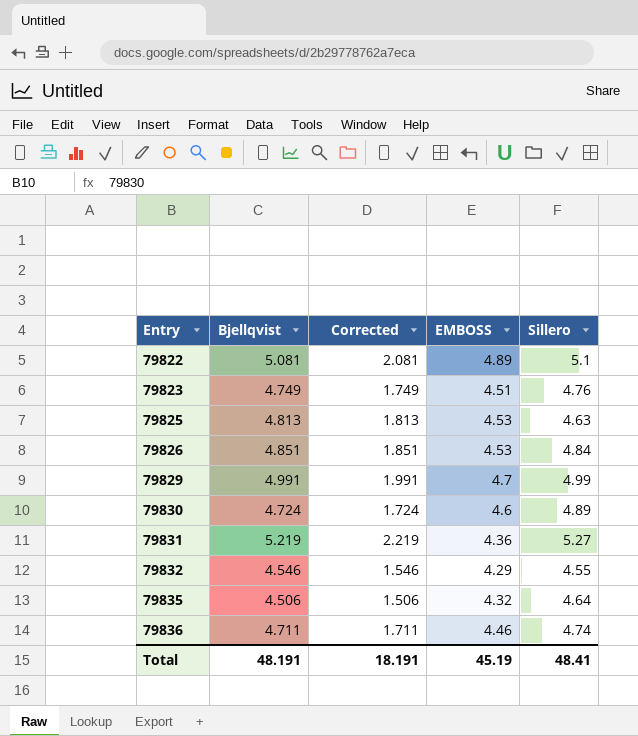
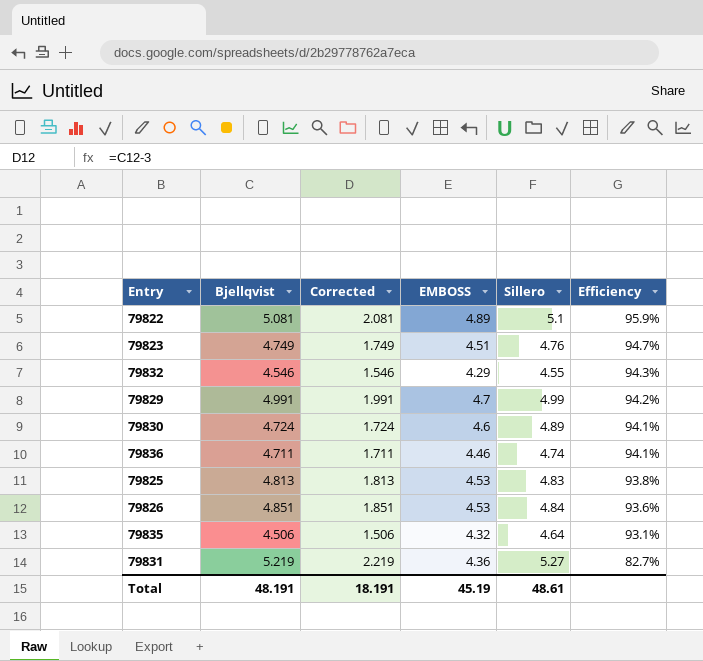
row order: Entry ascending -> Efficiency descending
column Efficiency | formula: none -> [EMBOSS] / [Sillero]
79825 | Sillero: 4.63 -> 4.83
Total | Sillero: 48.41 -> 48.61

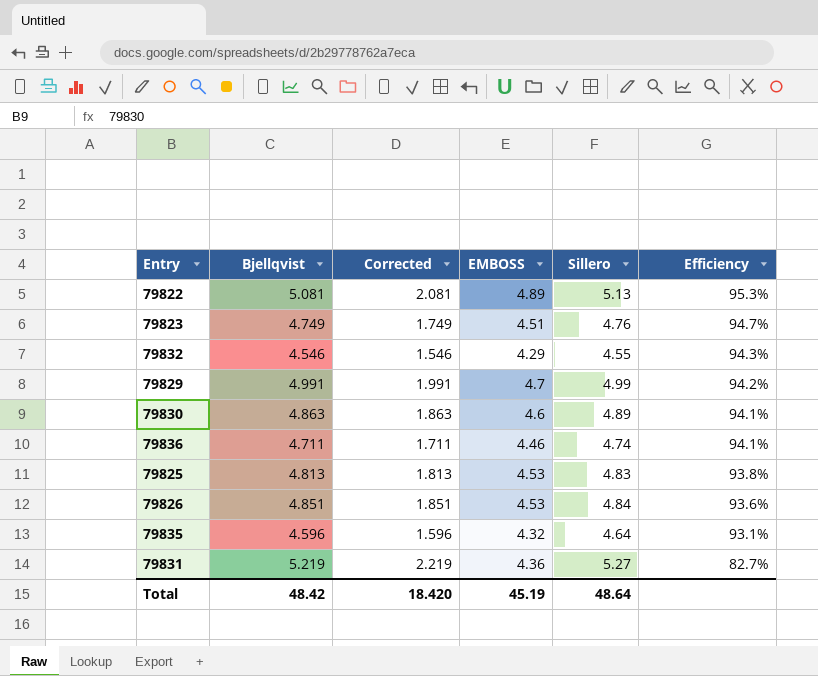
79822 | Sillero: 5.1 -> 5.13
79822 | Efficiency: 95.9% -> 95.3%
79830 | Bjellqvist: 4.724 -> 4.863
79830 | Corrected: 1.724 -> 1.863
79835 | Bjellqvist: 4.506 -> 4.596
79835 | Corrected: 1.506 -> 1.596
Total | Bjellqvist: 48.191 -> 48.42
Total | Corrected: 18.191 -> 18.420
Total | Sillero: 48.61 -> 48.64

